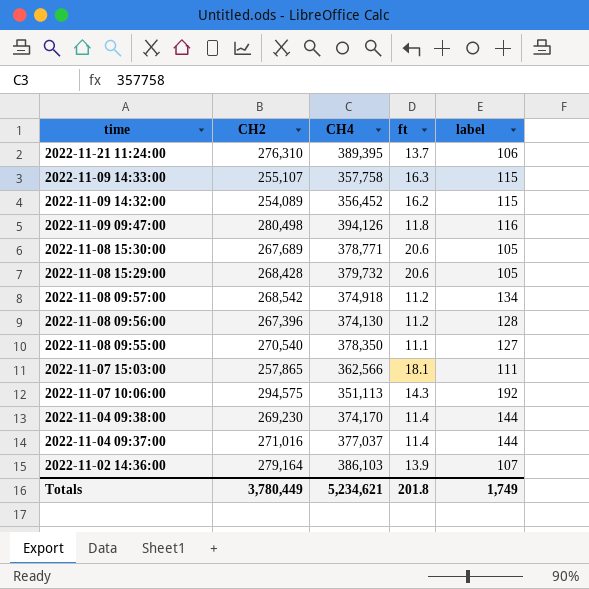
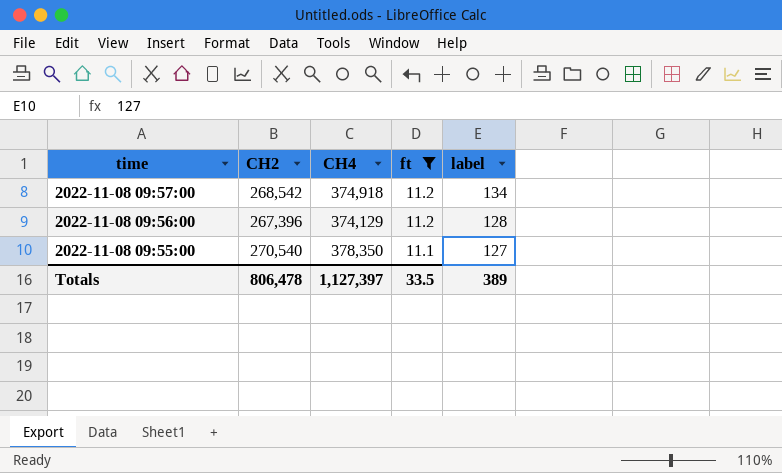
filter: none -> ft <= 11.2
2022-11-08 09:56:00 | CH4: 374,130 -> 374,129
Totals | CH2: 3,780,449 -> 806,478
Totals | CH4: 5,234,621 -> 1,127,397
Totals | ft: 201.8 -> 33.5
Totals | label: 1,749 -> 389

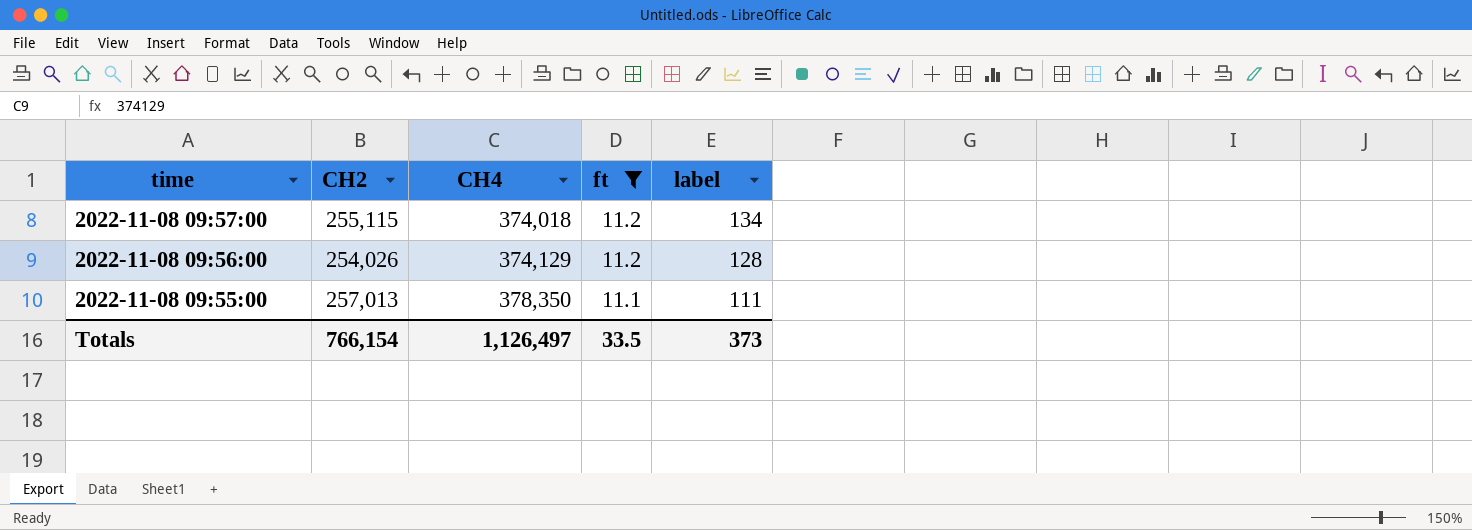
2022-11-08 09:57:00 | CH2: 268,542 -> 255,115
2022-11-08 09:57:00 | CH4: 374,918 -> 374,018
2022-11-08 09:56:00 | CH2: 267,396 -> 254,026
2022-11-08 09:55:00 | CH2: 270,540 -> 257,013
2022-11-08 09:55:00 | label: 127 -> 111
Totals | CH2: 806,478 -> 766,154
Totals | CH4: 1,127,397 -> 1,126,497
Totals | label: 389 -> 373

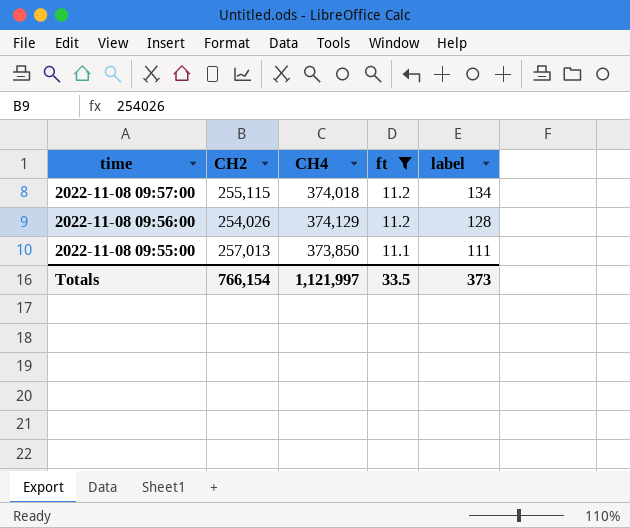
2022-11-08 09:55:00 | CH4: 378,350 -> 373,850
Totals | CH4: 1,126,497 -> 1,121,997

